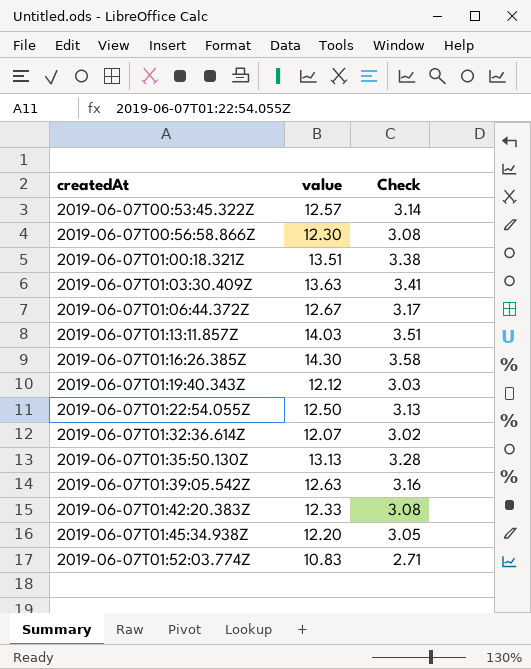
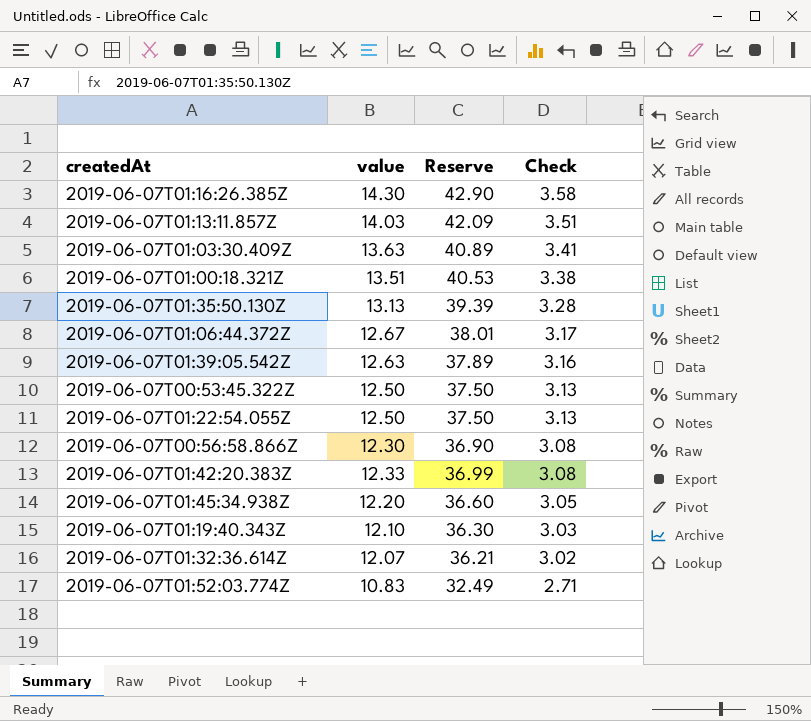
row order: createdAt ascending -> Check descending
column Reserve | formula: none -> [value] * 3
2019-06-07T00:53:45.322Z | value: 12.57 -> 12.50
2019-06-07T00:53:45.322Z | Check: 3.14 -> 3.13
2019-06-07T01:19:40.343Z | value: 12.12 -> 12.10

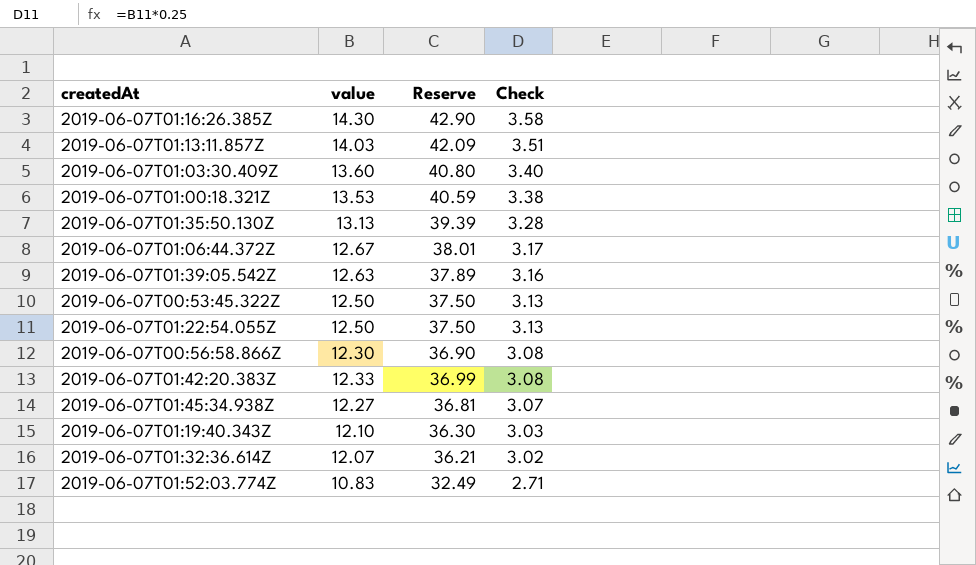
2019-06-07T01:03:30.409Z | value: 13.63 -> 13.60
2019-06-07T01:03:30.409Z | Reserve: 40.89 -> 40.80
2019-06-07T01:03:30.409Z | Check: 3.41 -> 3.40
2019-06-07T01:00:18.321Z | value: 13.51 -> 13.53
2019-06-07T01:00:18.321Z | Reserve: 40.53 -> 40.59
2019-06-07T01:45:34.938Z | value: 12.20 -> 12.27
2019-06-07T01:45:34.938Z | Reserve: 36.60 -> 36.81
2019-06-07T01:45:34.938Z | Check: 3.05 -> 3.07

